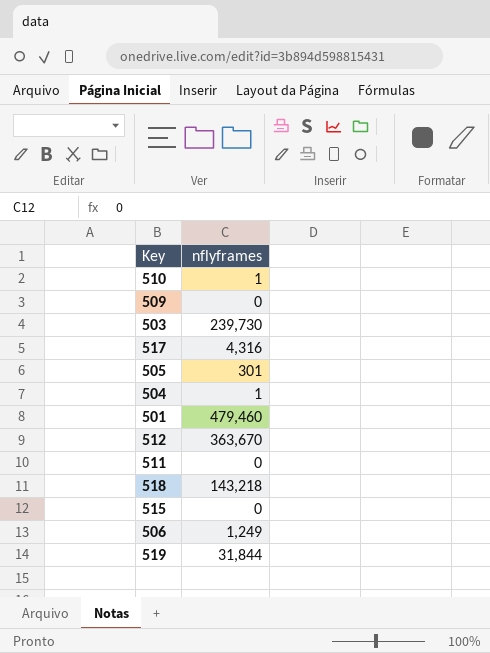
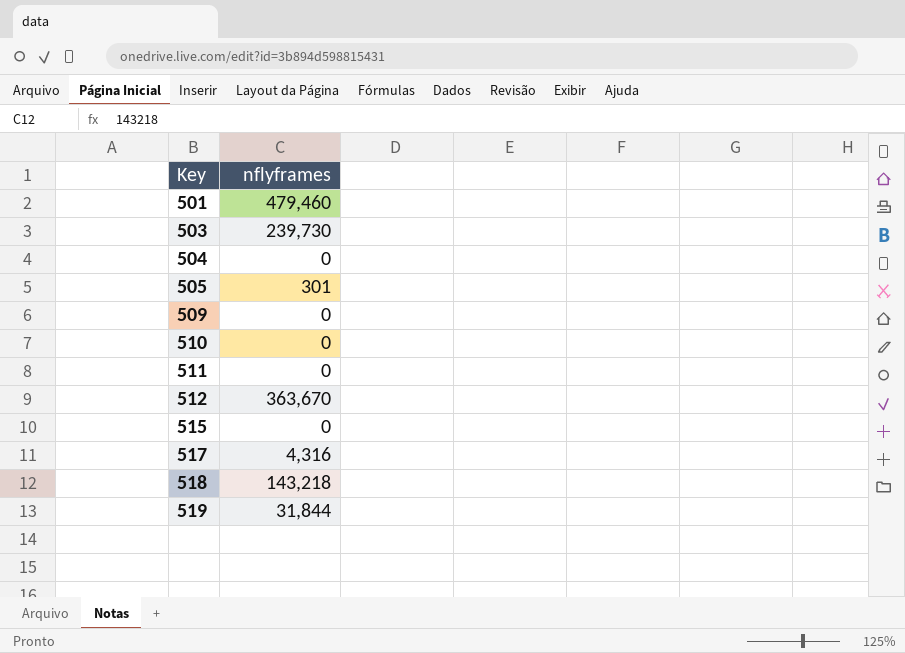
row order: none -> Key ascending
row 506: 1,249 -> none
504 | nflyframes: 1 -> 0
510 | nflyframes: 1 -> 0

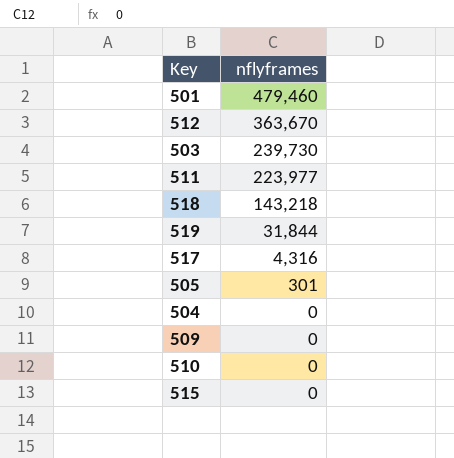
row order: Key ascending -> nflyframes descending
511 | nflyframes: 0 -> 223,977

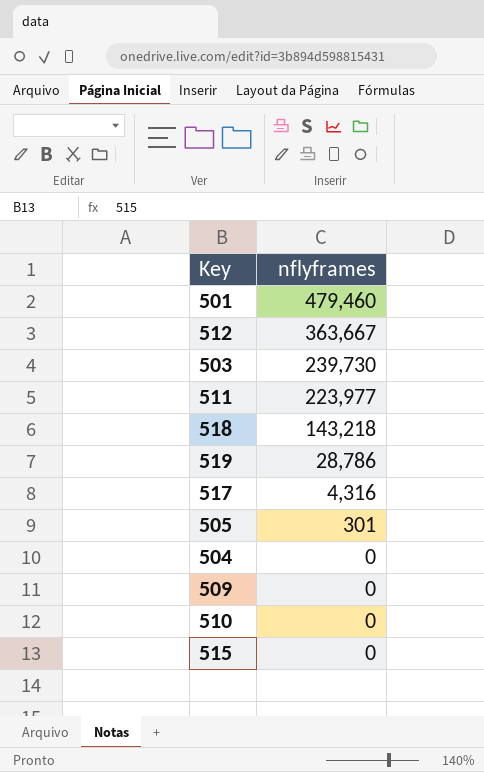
512 | nflyframes: 363,670 -> 363,667
519 | nflyframes: 31,844 -> 28,786

